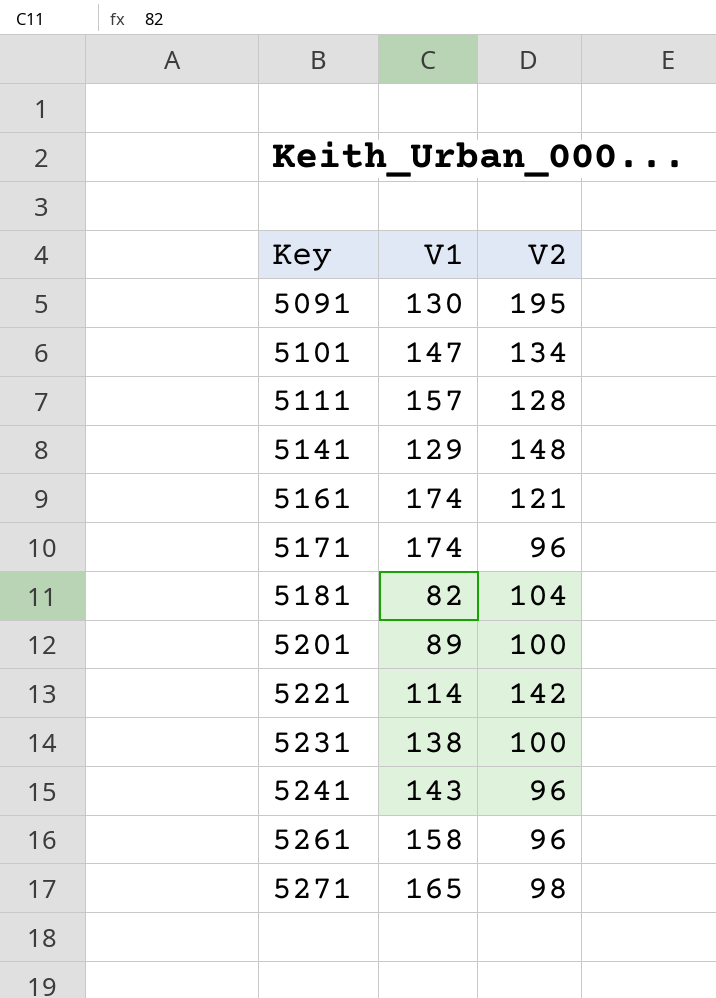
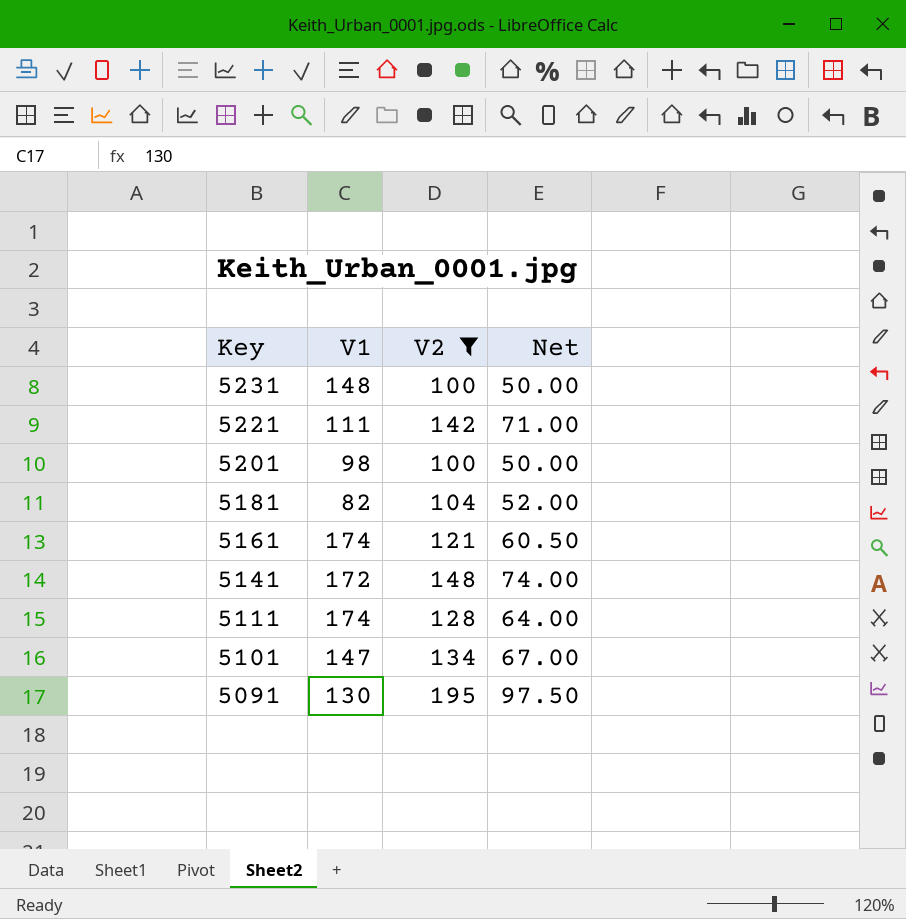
filter: none -> V2 >= 100
row order: Key ascending -> Key descending
column Net | formula: none -> [V2] * 0.5
5231 | V1: 138 -> 148
5221 | V1: 114 -> 111
5201 | V1: 89 -> 98
5141 | V1: 129 -> 172
5111 | V1: 157 -> 174

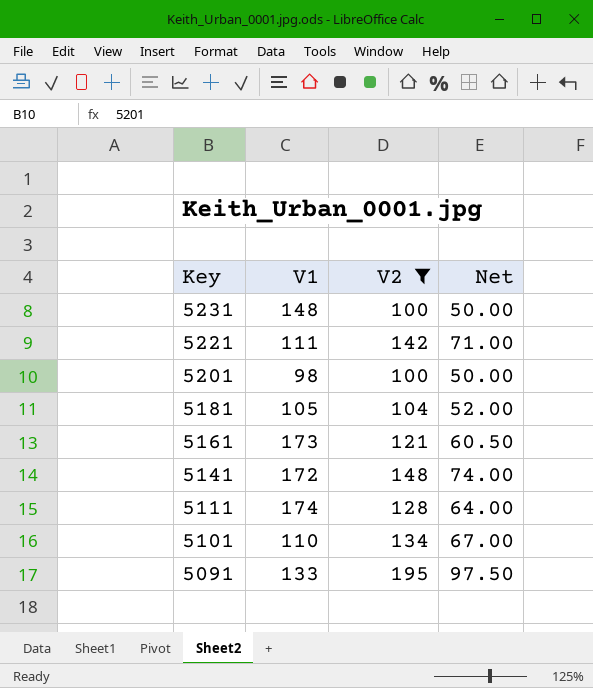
5181 | V1: 82 -> 105
5161 | V1: 174 -> 173
5101 | V1: 147 -> 110
5091 | V1: 130 -> 133

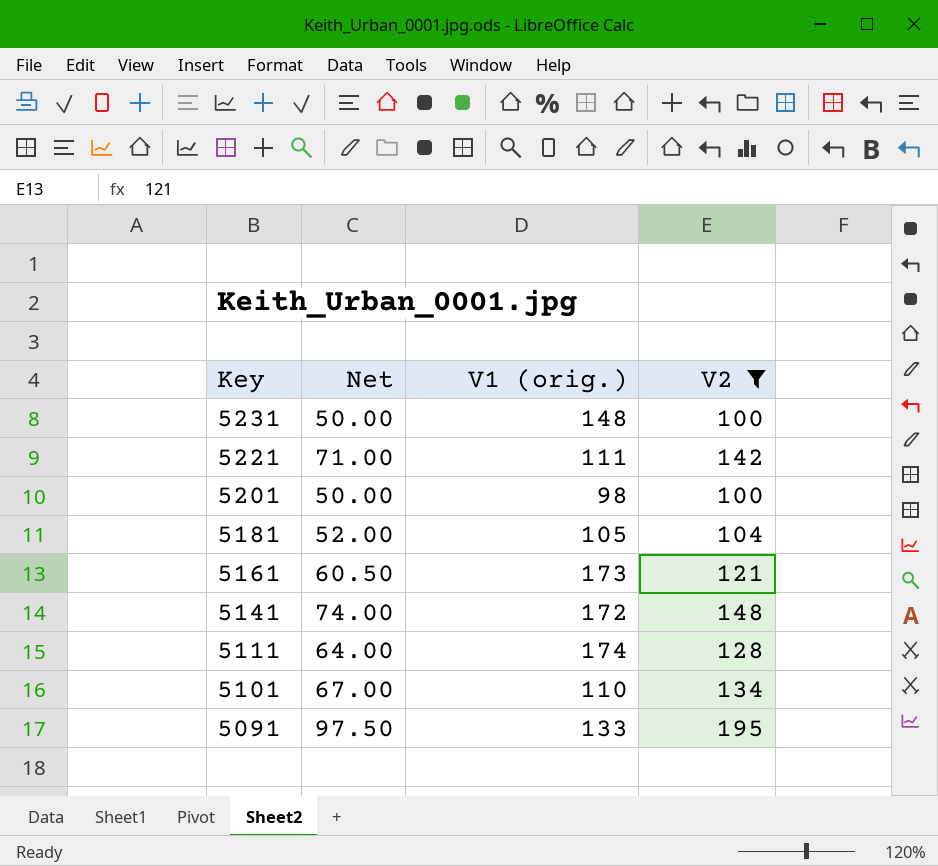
column Net | position: 4 -> 2
column name: V1 -> V1 (orig.)

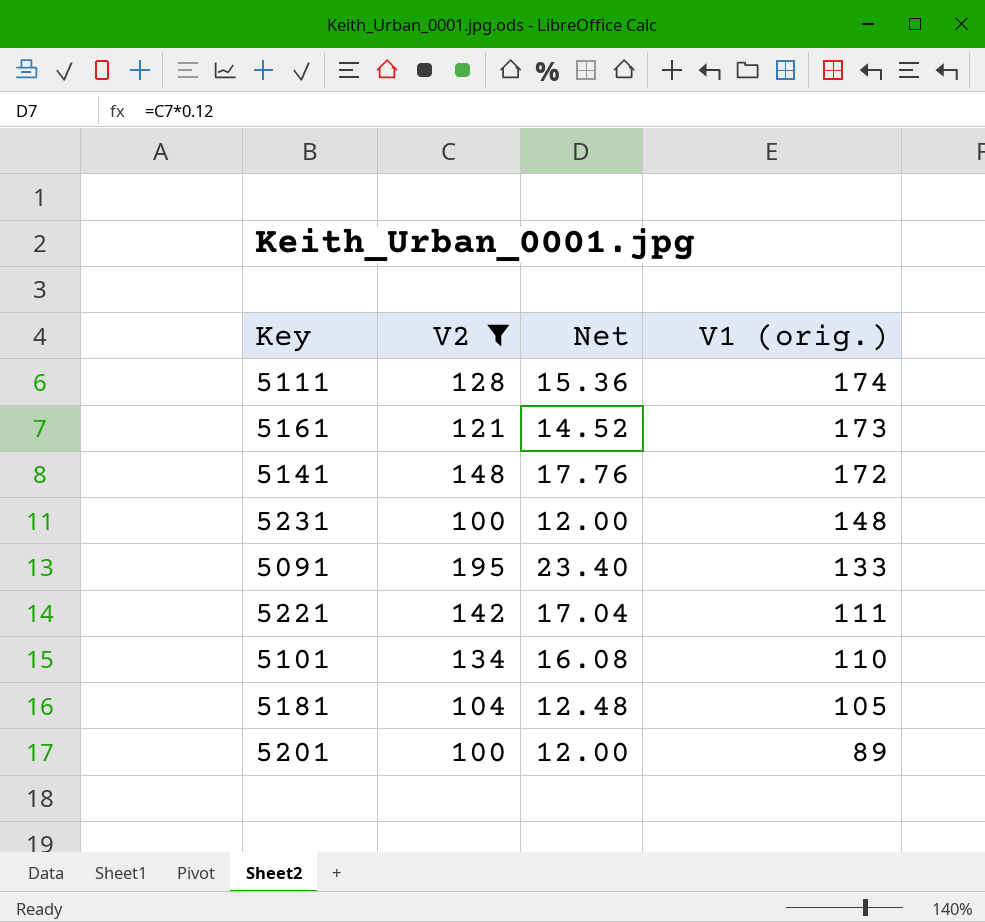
row order: Key descending -> V1 (orig.) descending
column V2 | position: 4 -> 2
column Net | formula: [V2] * 0.5 -> [V2] * 0.12
5201 | V1 (orig.): 98 -> 89

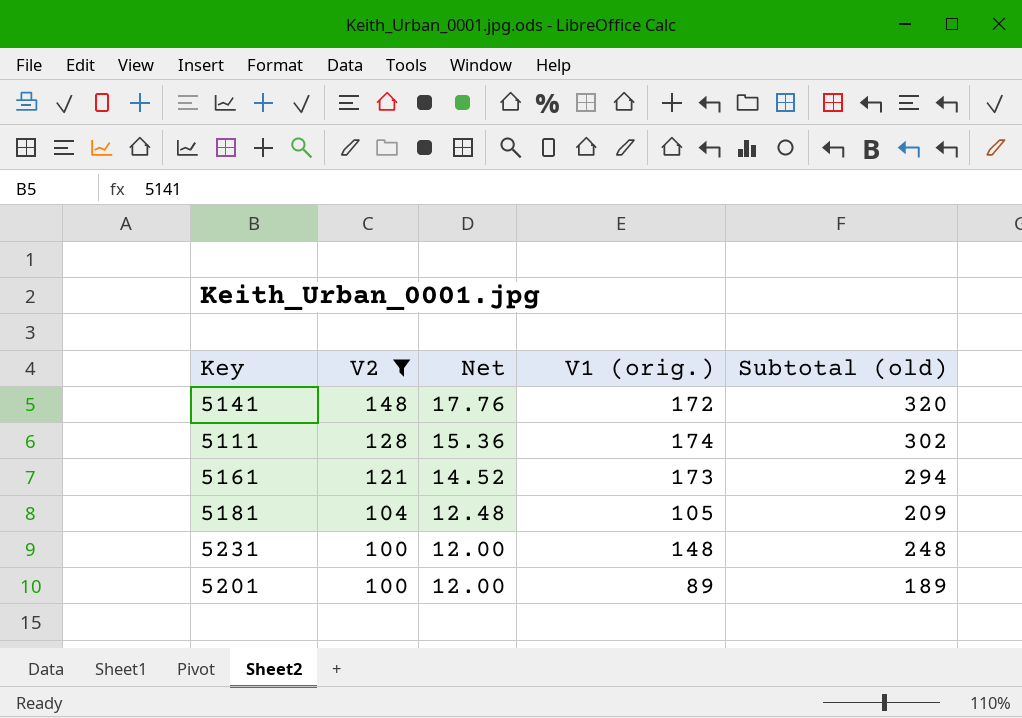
row order: V1 (orig.) descending -> V2 descending
column Subtotal (old) | formula: none -> [V2] + [V1 (orig.)]
row 5091: 195 | 23.40 | 133 -> none
row 5221: 142 | 17.04 | 111 -> none
row 5101: 134 | 16.08 | 110 -> none

